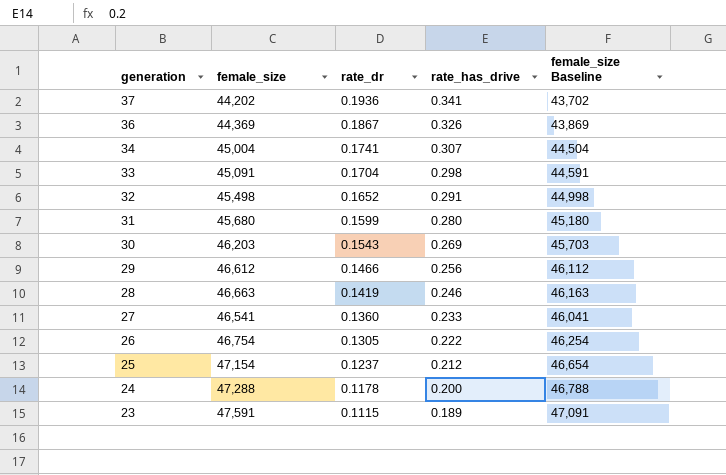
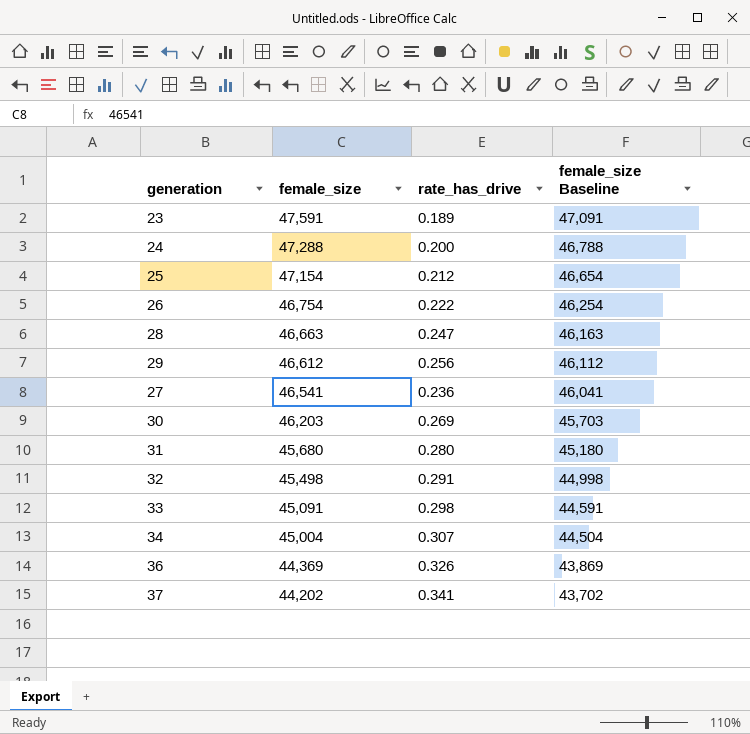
row order: generation descending -> female_size descending
column rate_dr | position: 3 -> none
28 | rate_has_drive: 0.246 -> 0.247
27 | rate_has_drive: 0.233 -> 0.236

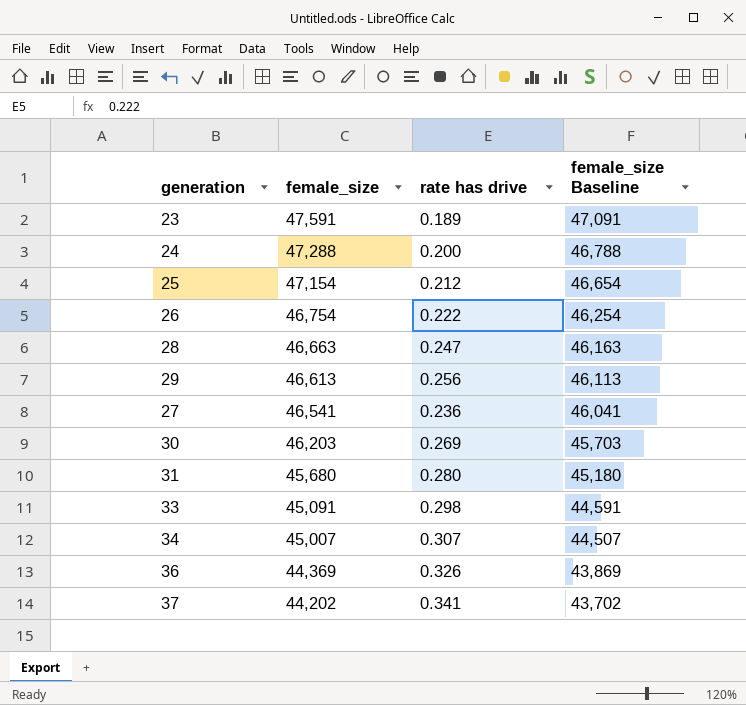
column name: rate_has_drive -> rate has drive
row 32: 45,498 | 0.291 | 44,998 -> none
29 | female_size: 46,612 -> 46,613
29 | female_size Baseline: 46,112 -> 46,113
34 | female_size: 45,004 -> 45,007
34 | female_size Baseline: 44,504 -> 44,507

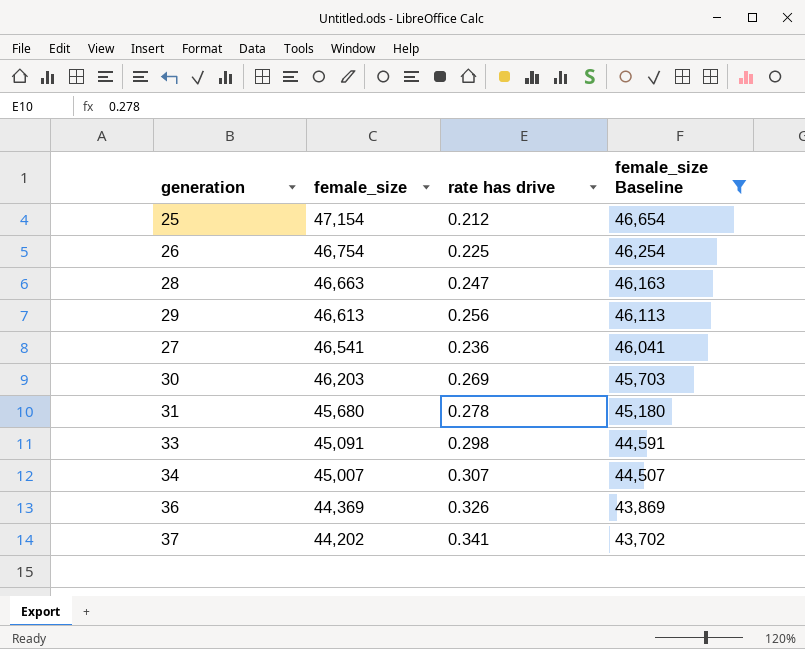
filter: none -> female_size Baseline <= 46,654
26 | rate has drive: 0.222 -> 0.225
31 | rate has drive: 0.280 -> 0.278

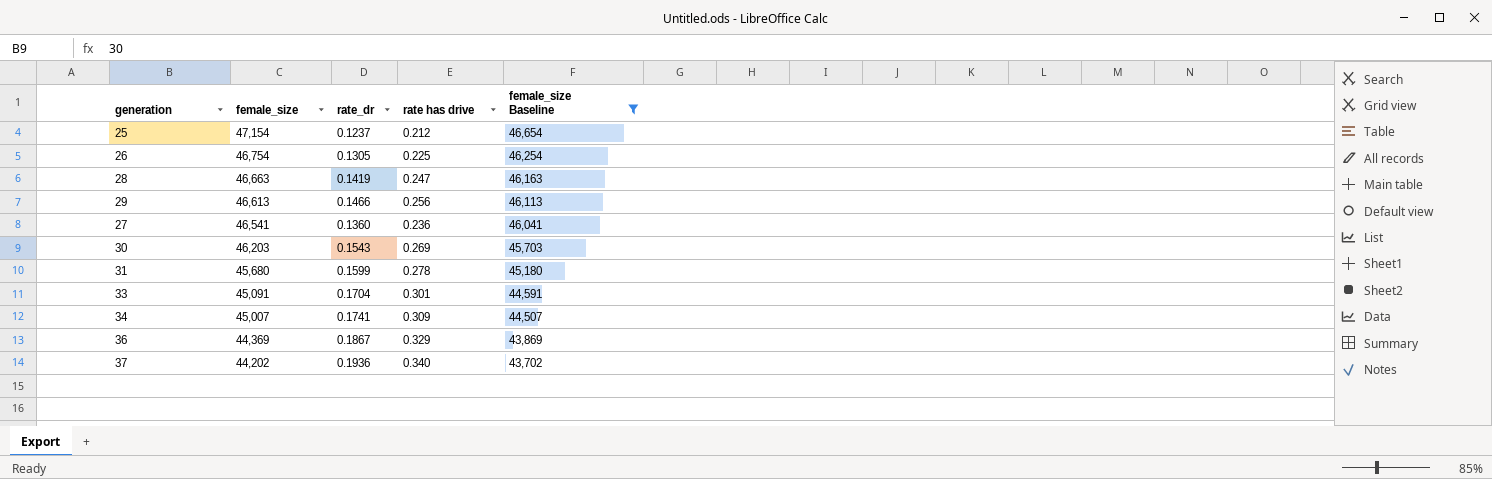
column rate_dr | position: none -> 3
33 | rate has drive: 0.298 -> 0.301
34 | rate has drive: 0.307 -> 0.309
36 | rate has drive: 0.326 -> 0.329
37 | rate has drive: 0.341 -> 0.340

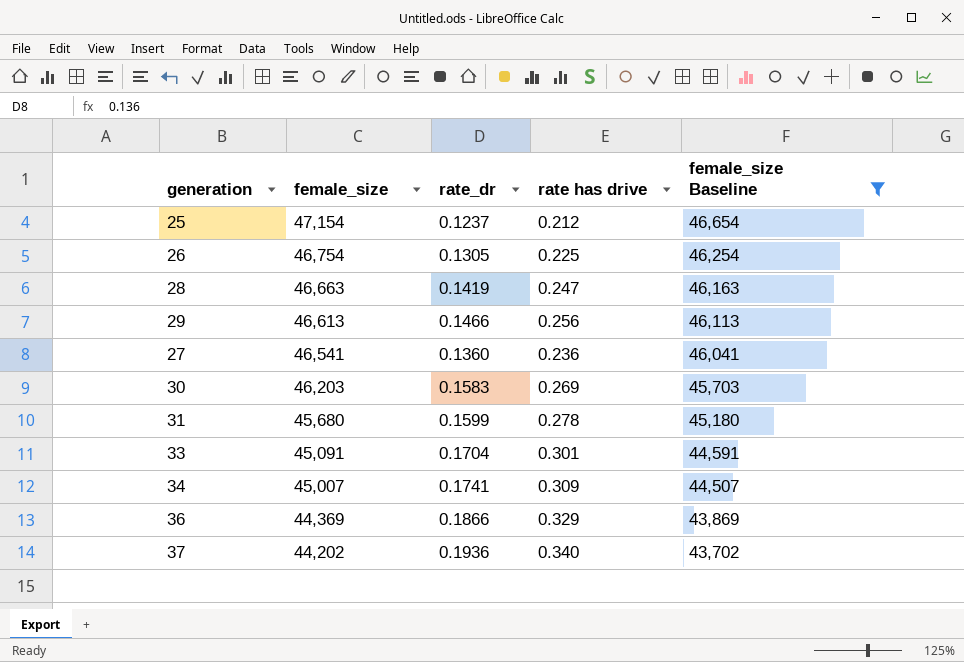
30 | rate_dr: 0.1543 -> 0.1583
36 | rate_dr: 0.1867 -> 0.1866

